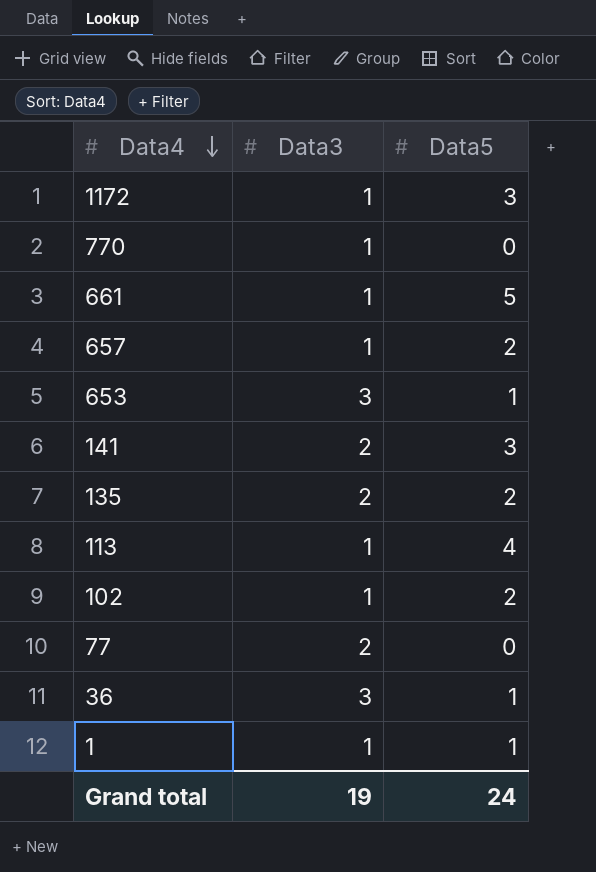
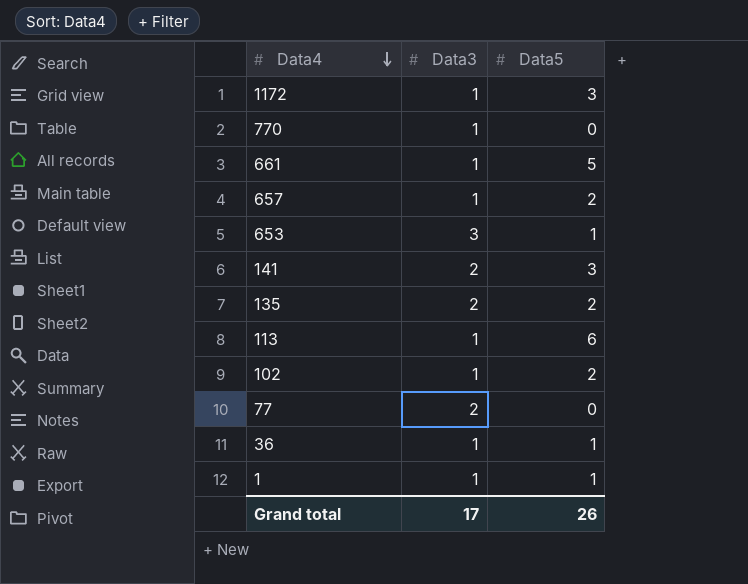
113 | Data5: 4 -> 6
36 | Data3: 3 -> 1
Grand total | Data3: 19 -> 17
Grand total | Data5: 24 -> 26

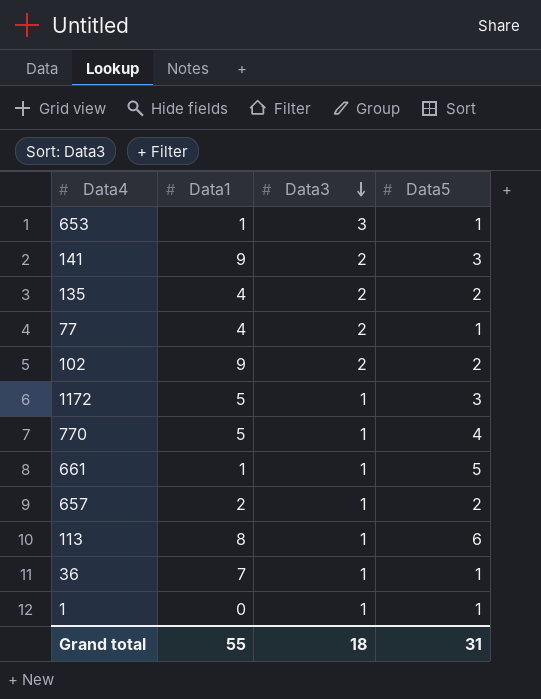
row order: Data4 descending -> Data3 descending
column Data1 | position: none -> 2
77 | Data5: 0 -> 1
102 | Data3: 1 -> 2
770 | Data5: 0 -> 4
Grand total | Data3: 17 -> 18
Grand total | Data5: 26 -> 31

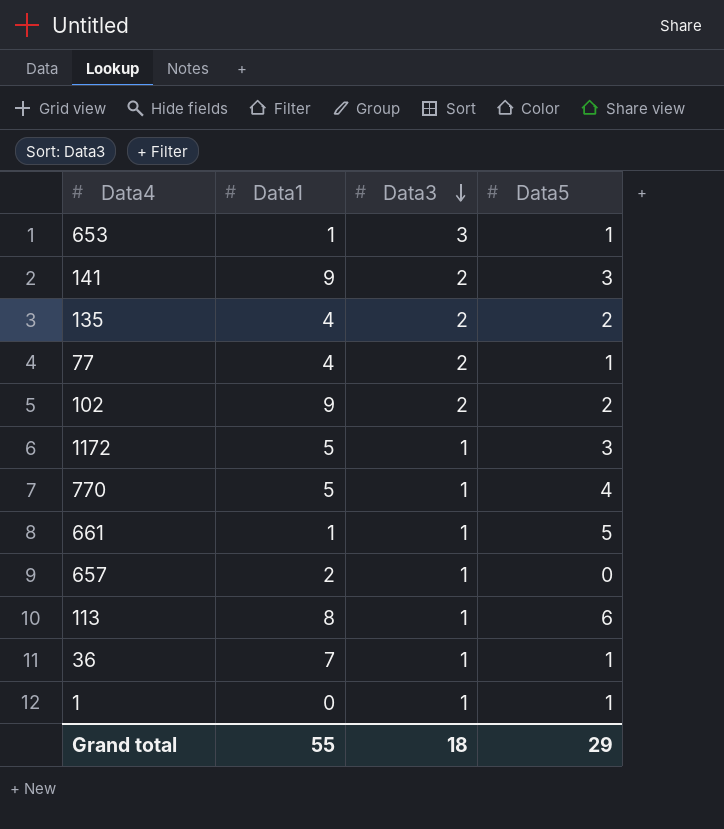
657 | Data5: 2 -> 0
Grand total | Data5: 31 -> 29

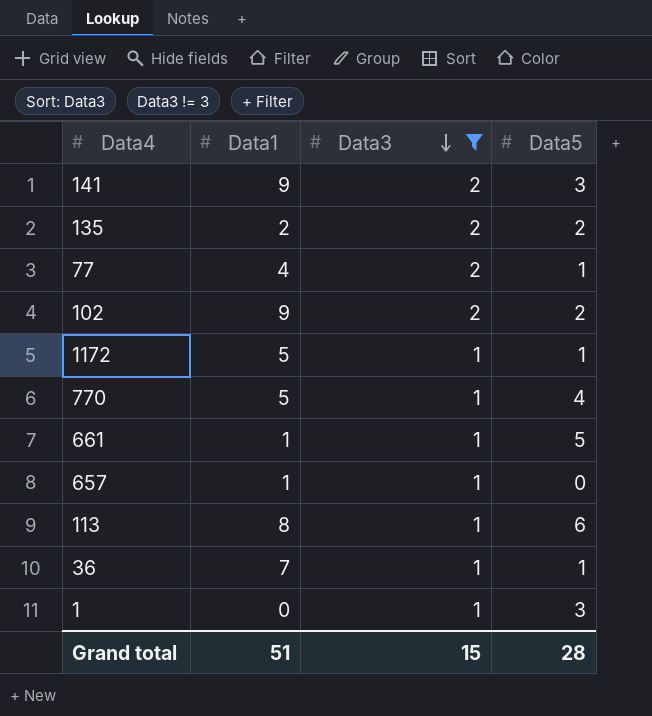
filter: none -> Data3 != 3
135 | Data1: 4 -> 2
1172 | Data5: 3 -> 1
657 | Data1: 2 -> 1
1 | Data5: 1 -> 3
Grand total | Data1: 55 -> 51
Grand total | Data3: 18 -> 15
Grand total | Data5: 29 -> 28

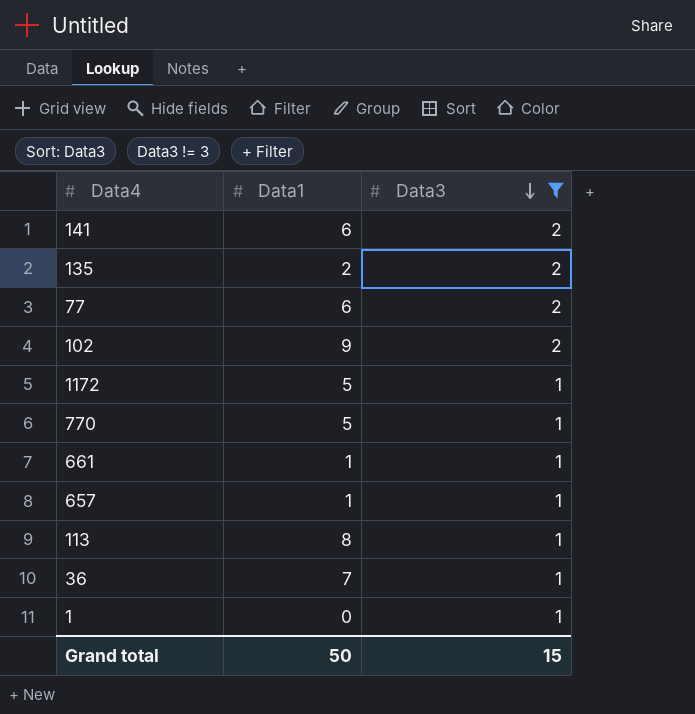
column Data5 | position: 4 -> none
141 | Data1: 9 -> 6
77 | Data1: 4 -> 6
Grand total | Data1: 51 -> 50

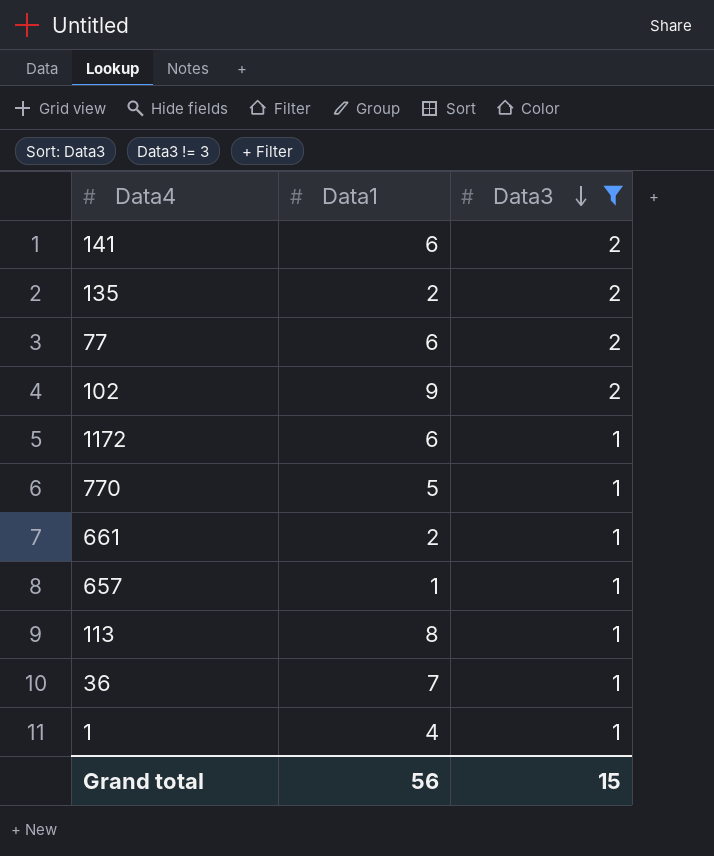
1172 | Data1: 5 -> 6
661 | Data1: 1 -> 2
1 | Data1: 0 -> 4
Grand total | Data1: 50 -> 56

